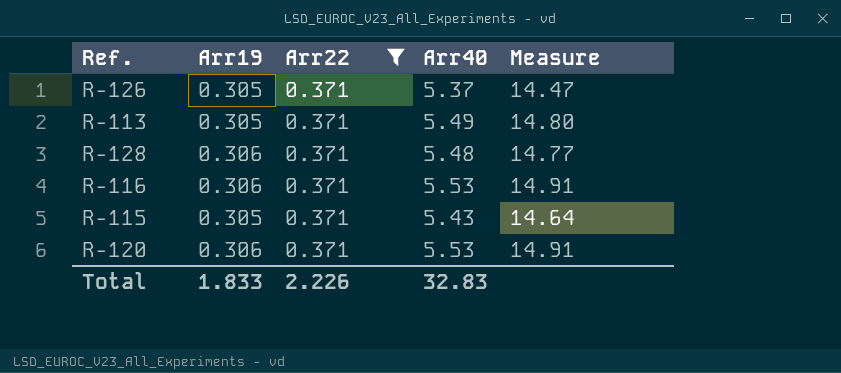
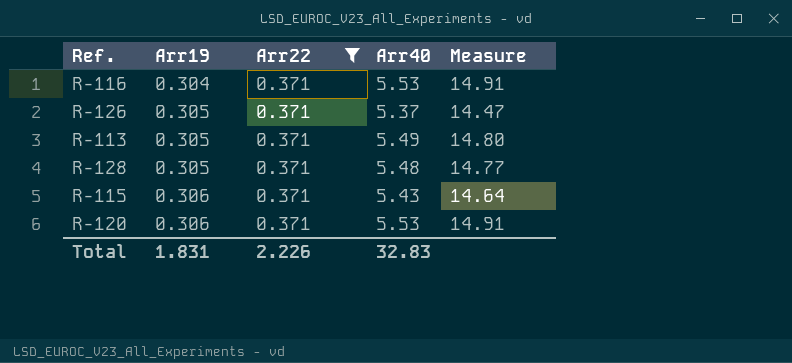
row order: none -> Arr19 ascending
R-116 | Arr19: 0.306 -> 0.304
R-128 | Arr19: 0.306 -> 0.305
R-115 | Arr19: 0.305 -> 0.306
Total | Arr19: 1.833 -> 1.831

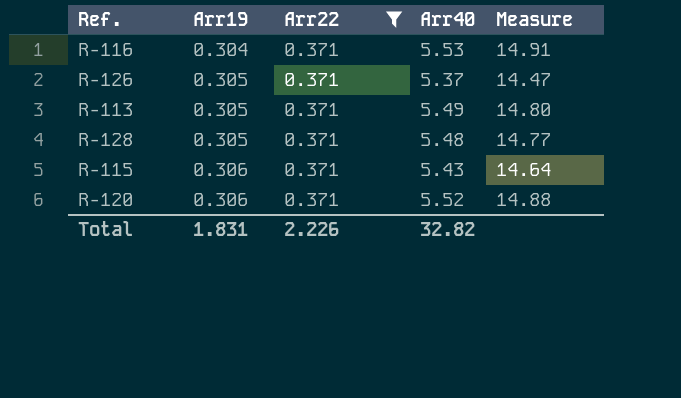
R-120 | Arr40: 5.53 -> 5.52
R-120 | Measure: 14.91 -> 14.88
Total | Arr40: 32.83 -> 32.82

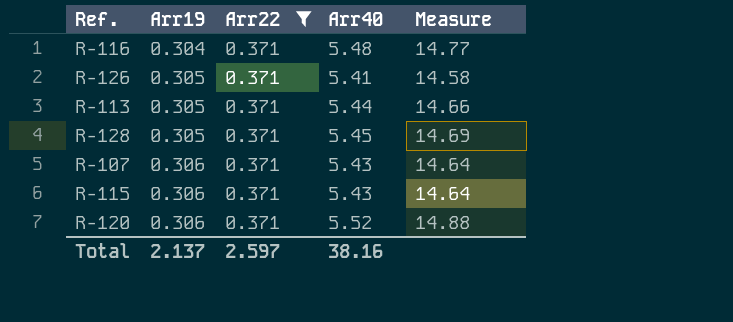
R-116 | Arr40: 5.53 -> 5.48
R-116 | Measure: 14.91 -> 14.77
R-126 | Arr40: 5.37 -> 5.41
R-126 | Measure: 14.47 -> 14.58
R-113 | Arr40: 5.49 -> 5.44
R-113 | Measure: 14.80 -> 14.66
R-128 | Arr40: 5.48 -> 5.45
R-128 | Measure: 14.77 -> 14.69
row R-107: none -> 0.306 | 0.371 | 5.43 | 14.64
Total | Arr19: 1.831 -> 2.137
Total | Arr22: 2.226 -> 2.597
Total | Arr40: 32.82 -> 38.16

